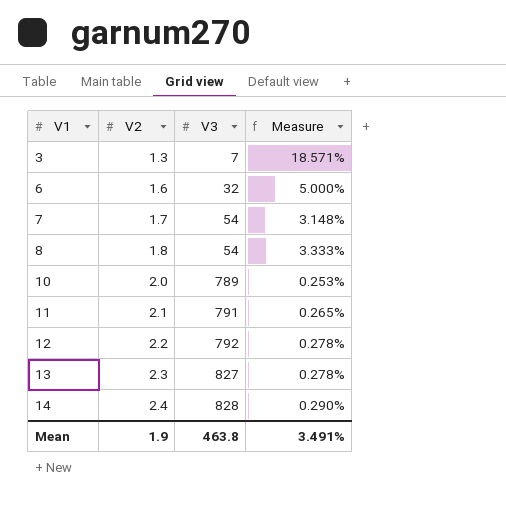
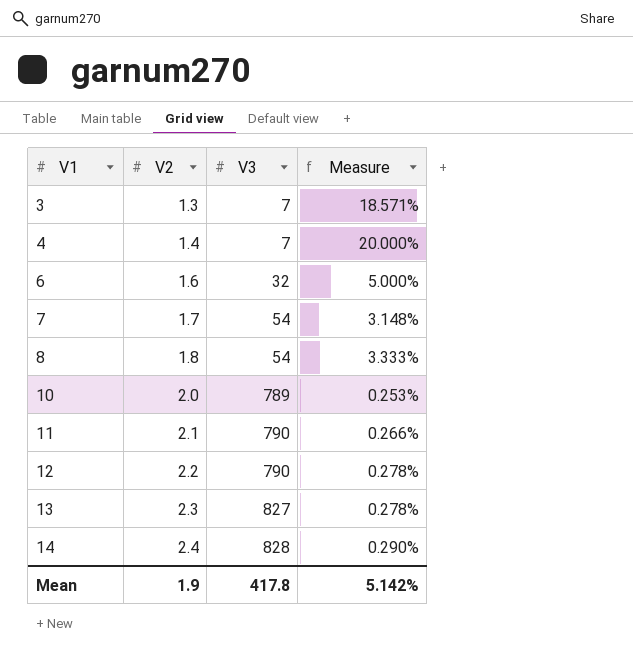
row 4: none -> 1.4 | 7 | 20.000%
11 | V3: 791 -> 790
11 | Measure: 0.265% -> 0.266%
12 | V3: 792 -> 790
Mean | V3: 463.8 -> 417.8
Mean | Measure: 3.491% -> 5.142%

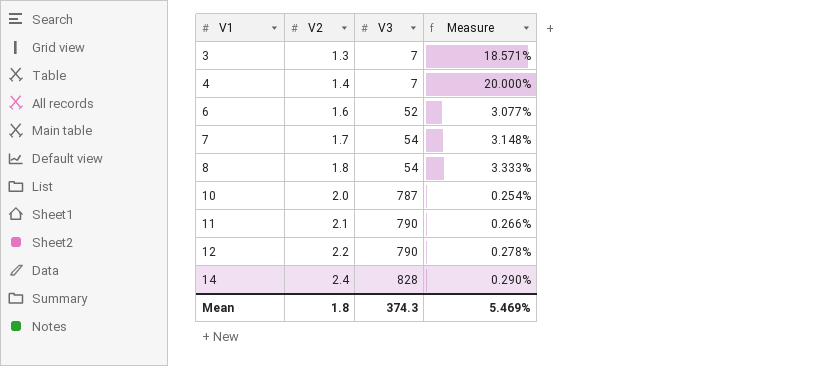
row 13: 2.3 | 827 | 0.278% -> none
6 | V3: 32 -> 52
6 | Measure: 5.000% -> 3.077%
10 | V3: 789 -> 787
10 | Measure: 0.253% -> 0.254%
Mean | V2: 1.9 -> 1.8
Mean | V3: 417.8 -> 374.3
Mean | Measure: 5.142% -> 5.469%

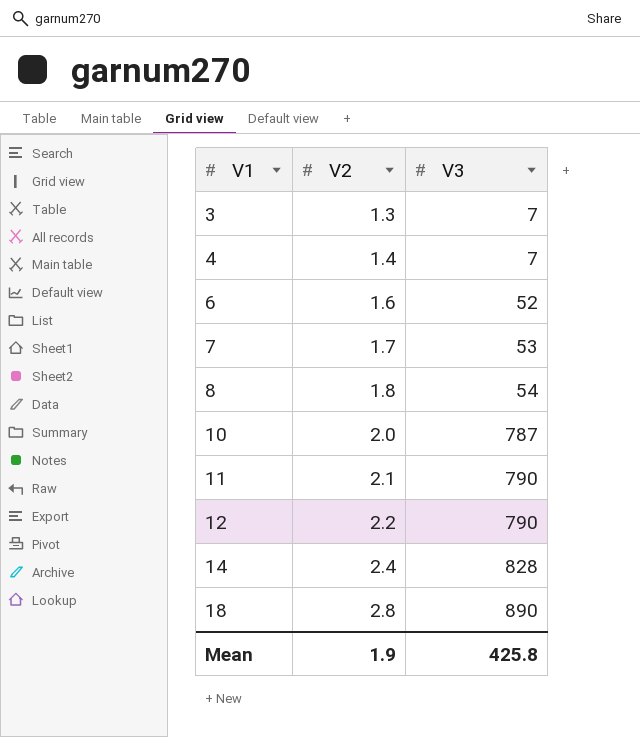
column Measure | formula: [V2] / [V3] -> none
7 | V3: 54 -> 53
row 18: none -> 2.8 | 890
Mean | V2: 1.8 -> 1.9
Mean | V3: 374.3 -> 425.8

